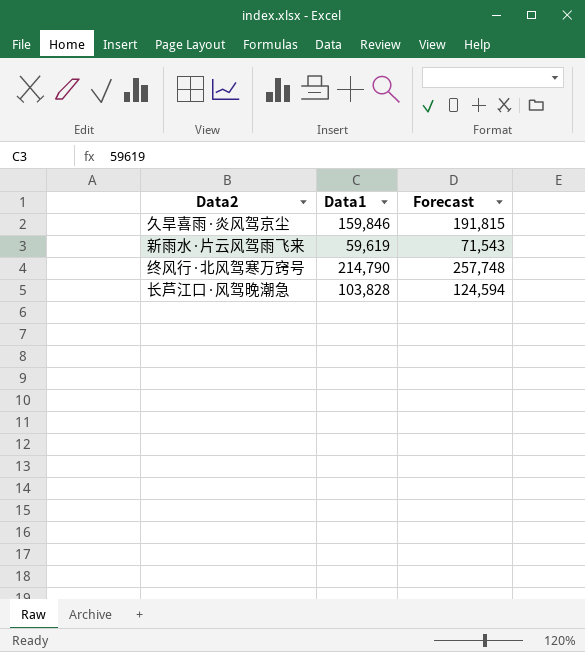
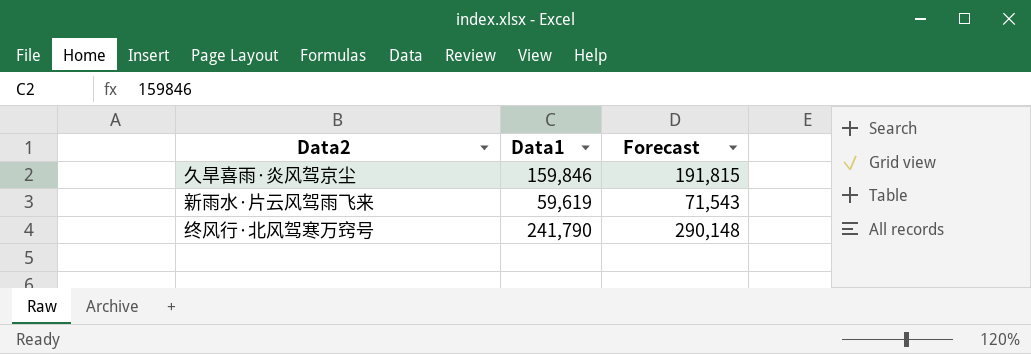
row 长芦江口·风驾晚潮急: 103,828 | 124,594 -> none
终风行·北风驾寒万窍号 | Data1: 214,790 -> 241,790
终风行·北风驾寒万窍号 | Forecast: 257,748 -> 290,148

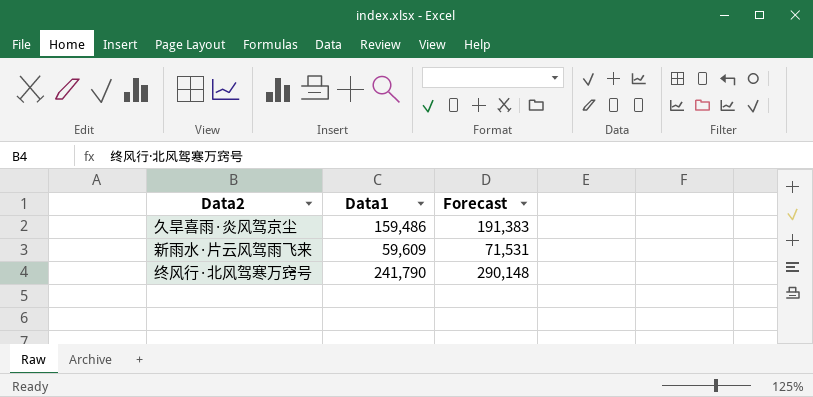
久旱喜雨·炎风驾京尘 | Data1: 159,846 -> 159,486
久旱喜雨·炎风驾京尘 | Forecast: 191,815 -> 191,383
新雨水·片云风驾雨飞来 | Data1: 59,619 -> 59,609
新雨水·片云风驾雨飞来 | Forecast: 71,543 -> 71,531

